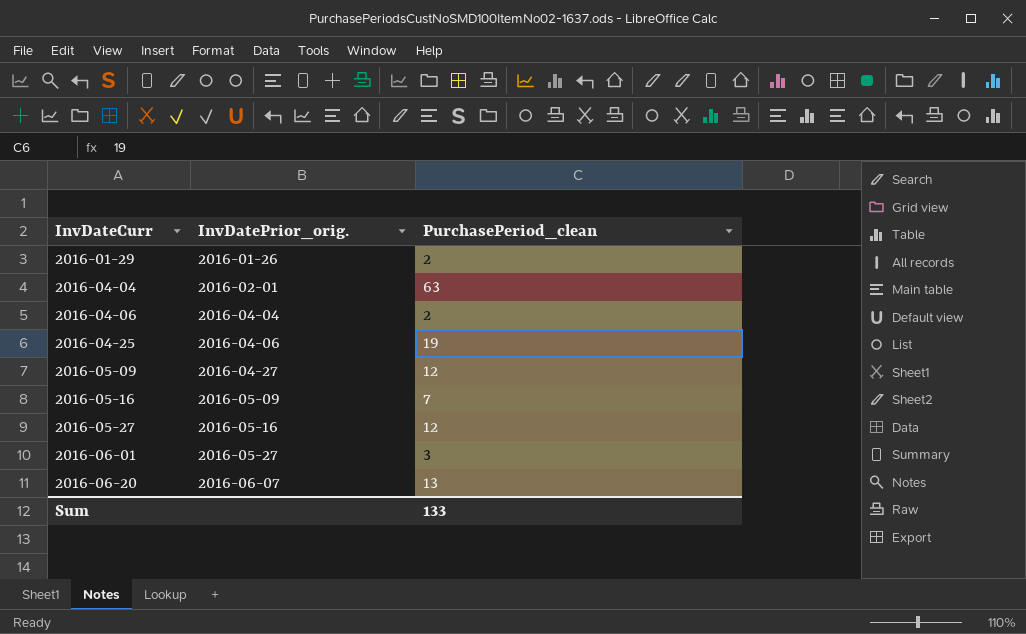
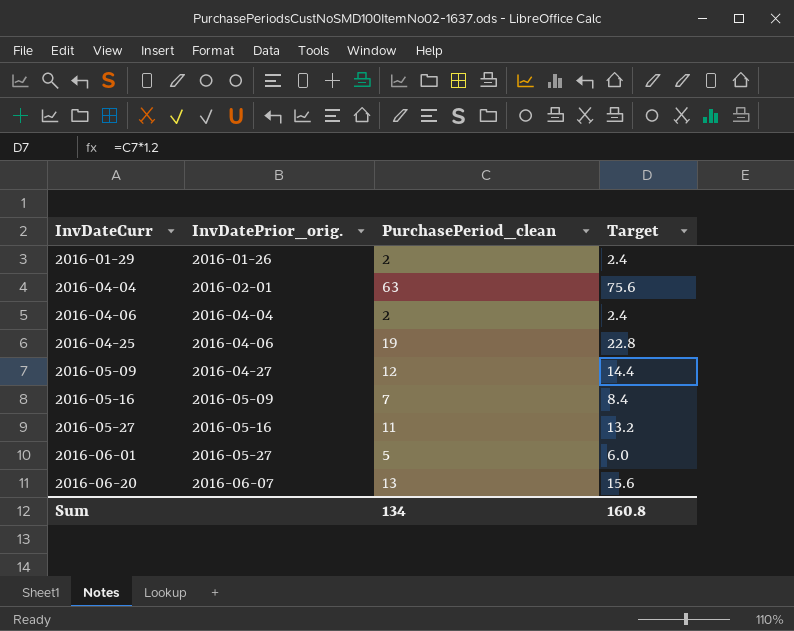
column Target | formula: none -> [PurchasePeriod_clean] * 1.2
2016-05-27 | PurchasePeriod_clean: 12 -> 11
2016-06-01 | PurchasePeriod_clean: 3 -> 5
Sum | PurchasePeriod_clean: 133 -> 134

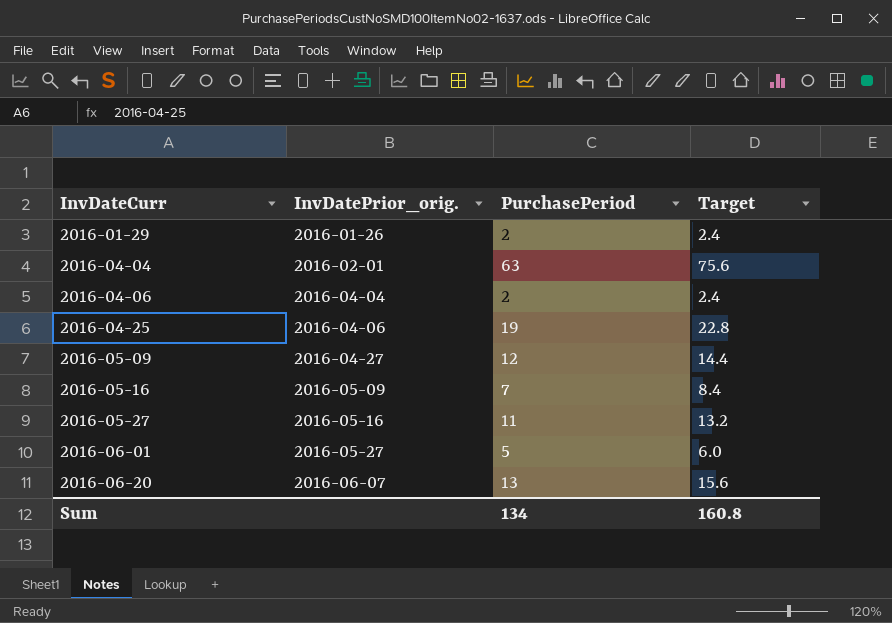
column name: PurchasePeriod_clean -> PurchasePeriod

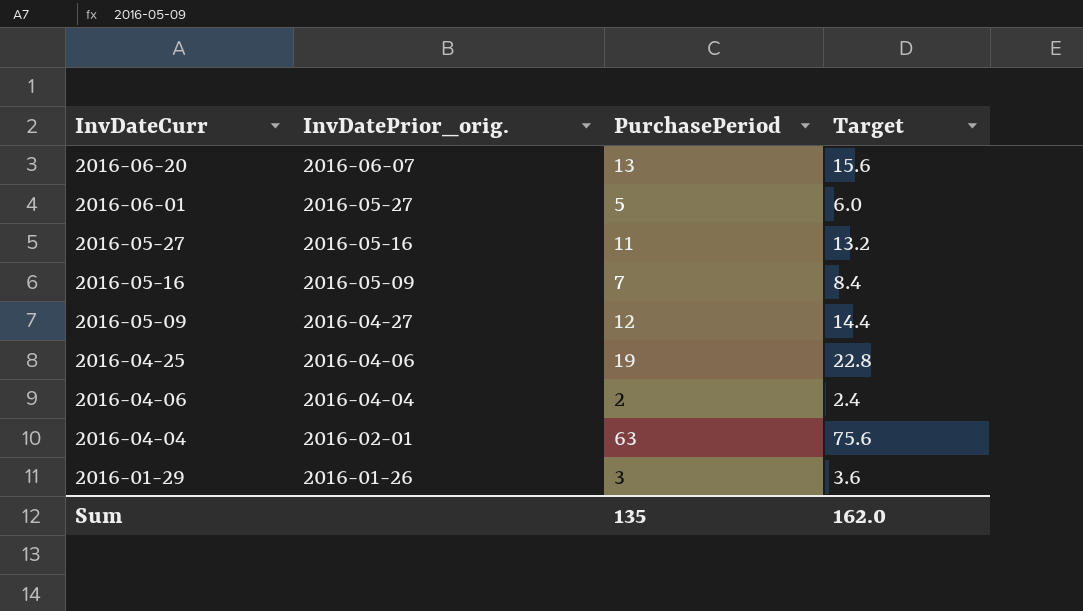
row order: InvDateCurr ascending -> InvDateCurr descending
2016-01-29 | PurchasePeriod: 2 -> 3
2016-01-29 | Target: 2.4 -> 3.6
Sum | PurchasePeriod: 134 -> 135
Sum | Target: 160.8 -> 162.0

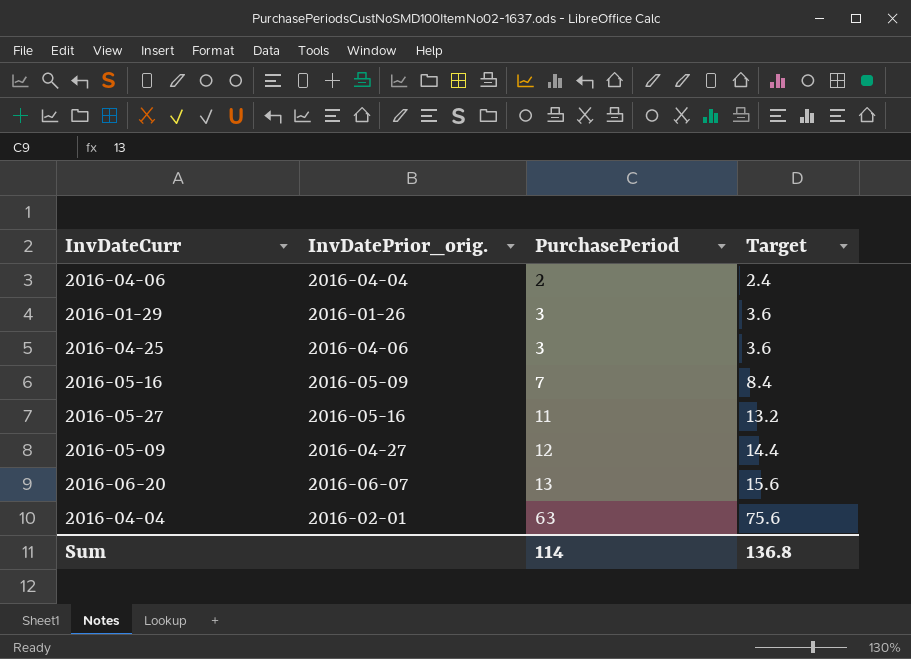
row order: InvDateCurr descending -> PurchasePeriod ascending
row 2016-06-01: 2016-05-27 | 5 | 6.0 -> none
2016-04-25 | PurchasePeriod: 19 -> 3
2016-04-25 | Target: 22.8 -> 3.6
Sum | PurchasePeriod: 135 -> 114
Sum | Target: 162.0 -> 136.8

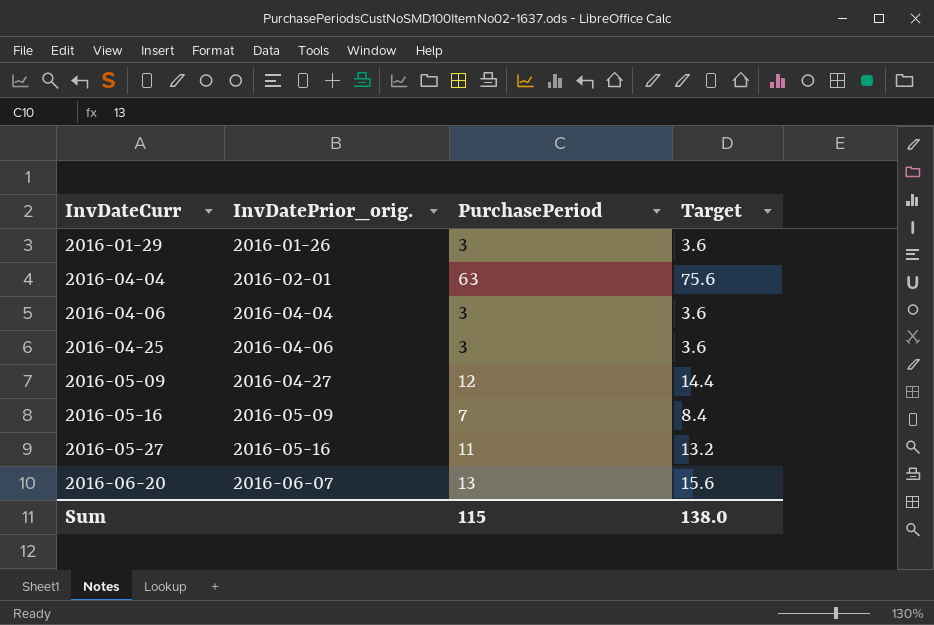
row order: PurchasePeriod ascending -> InvDateCurr ascending
2016-04-06 | PurchasePeriod: 2 -> 3
2016-04-06 | Target: 2.4 -> 3.6
Sum | PurchasePeriod: 114 -> 115
Sum | Target: 136.8 -> 138.0

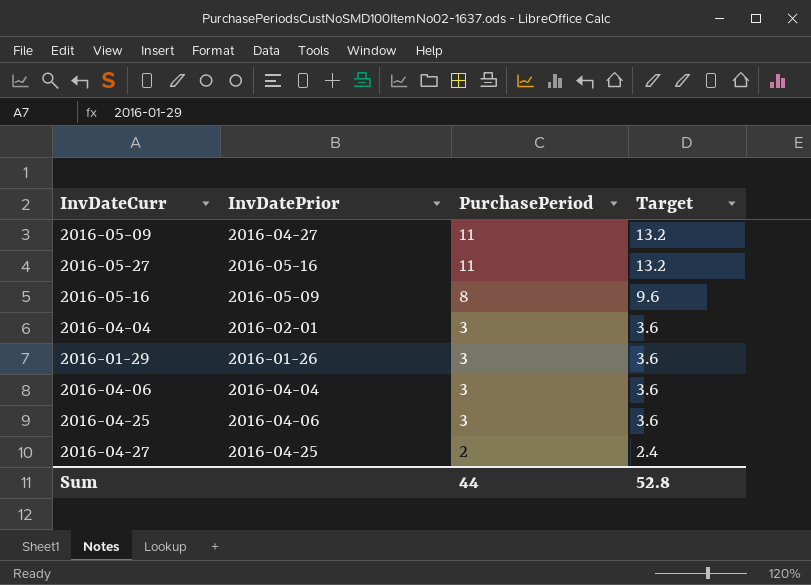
row order: InvDateCurr ascending -> PurchasePeriod descending
column name: InvDatePrior_orig. -> InvDatePrior
row 2016-06-20: 2016-06-07 | 13 | 15.6 -> none
2016-05-09 | PurchasePeriod: 12 -> 11
2016-05-09 | Target: 14.4 -> 13.2
2016-05-16 | PurchasePeriod: 7 -> 8
2016-05-16 | Target: 8.4 -> 9.6
2016-04-04 | PurchasePeriod: 63 -> 3
2016-04-04 | Target: 75.6 -> 3.6
row 2016-04-27: none -> 2016-04-25 | 2 | 2.4
Sum | PurchasePeriod: 115 -> 44
Sum | Target: 138.0 -> 52.8

